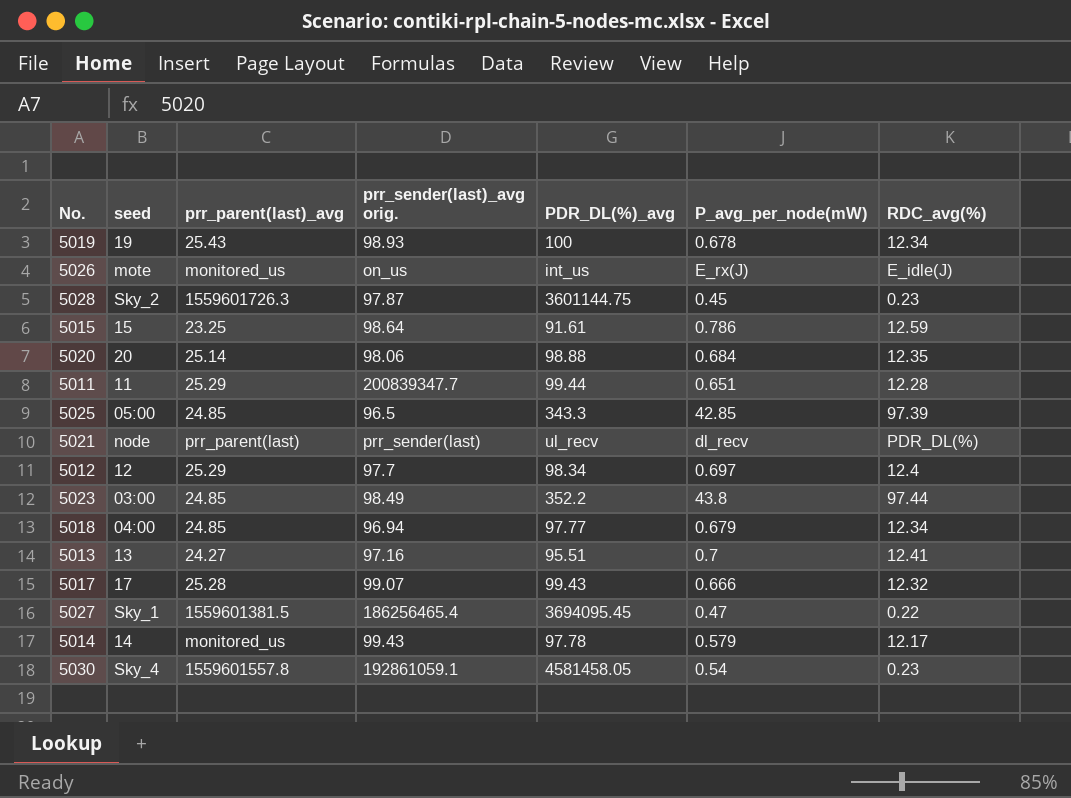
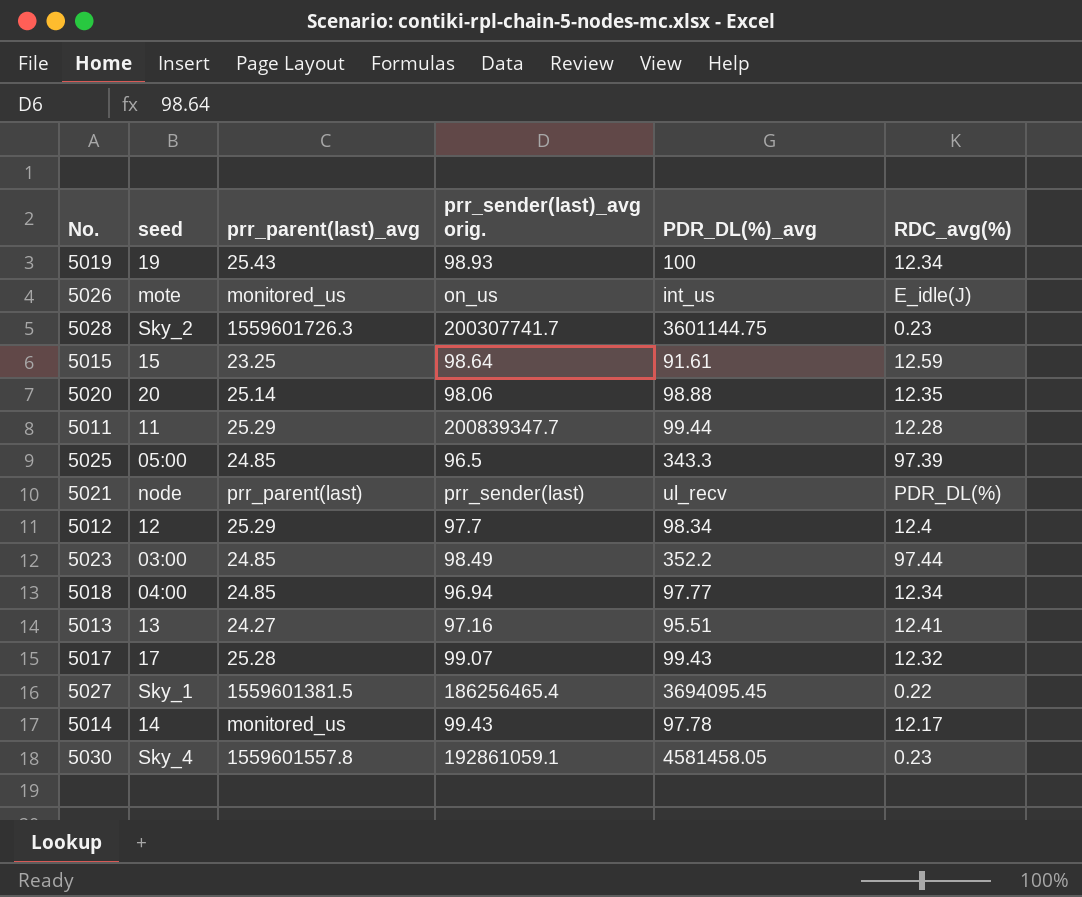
column P_avg_per_node(mW) | position: 6 -> none
5028 | prr_sender(last)_avg orig.: 97.87 -> 200307741.7

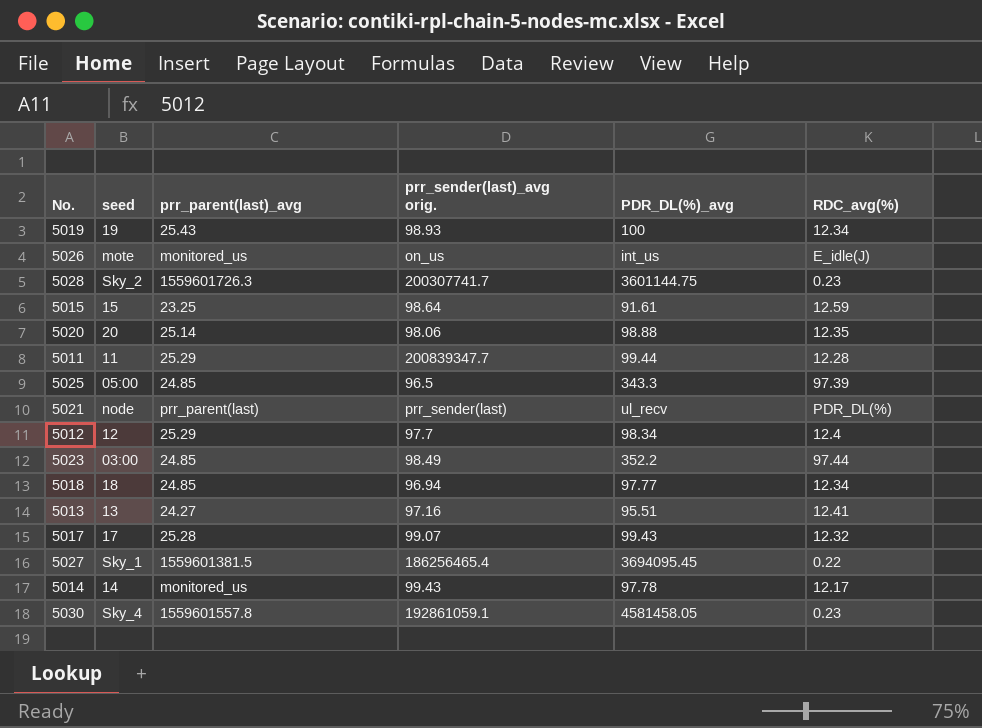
5018 | seed: 04:00 -> 18

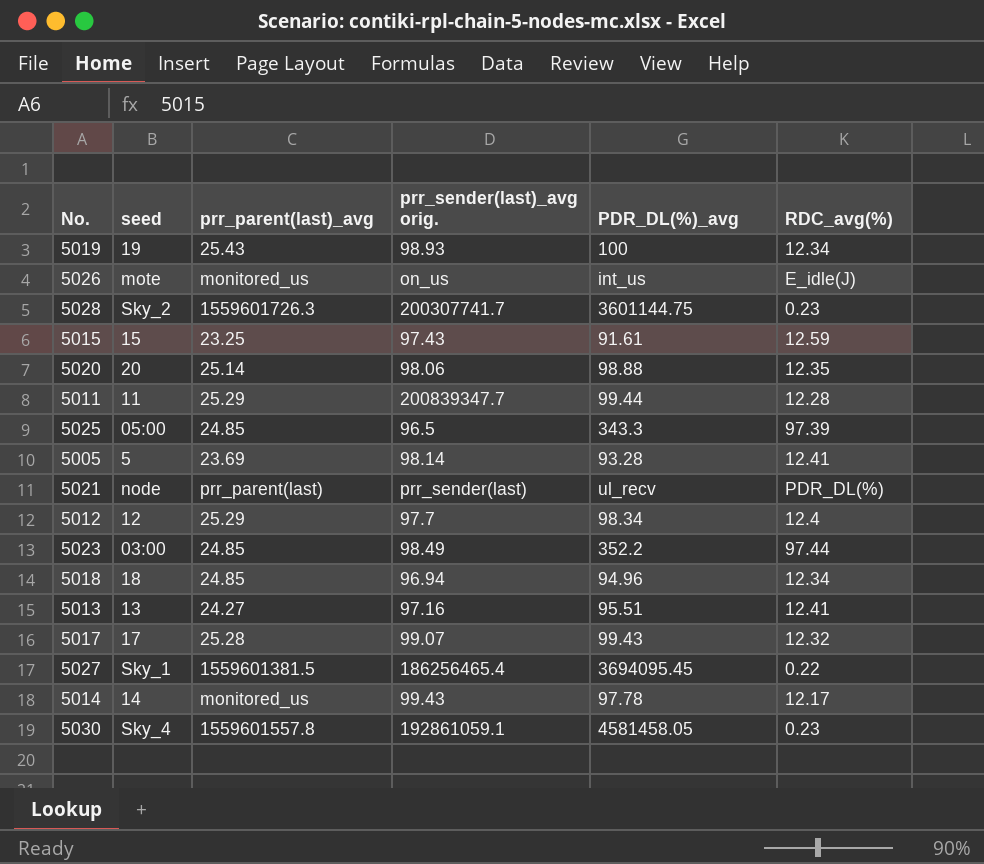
5015 | prr_sender(last)_avg orig.: 98.64 -> 97.43
row 5005: none -> 5 | 23.69 | 98.14 | 93.28 | 12.41
5018 | PDR_DL(%)_avg: 97.77 -> 94.96

